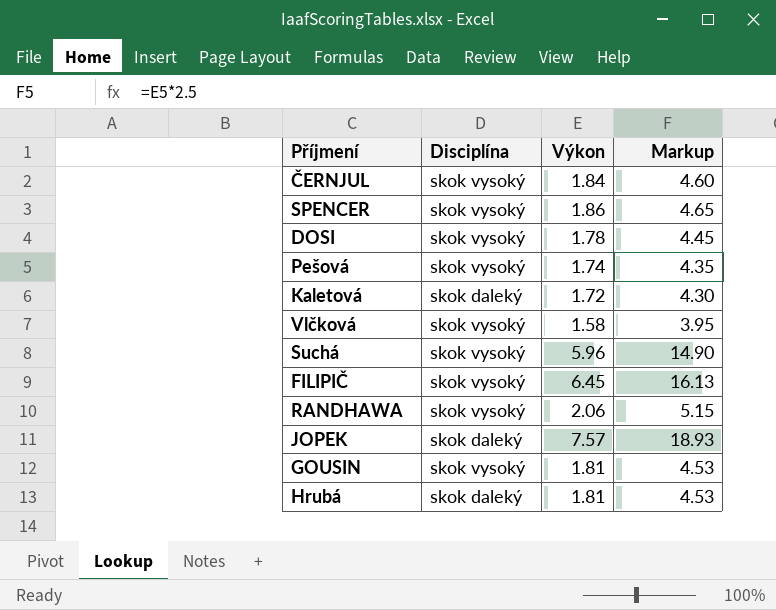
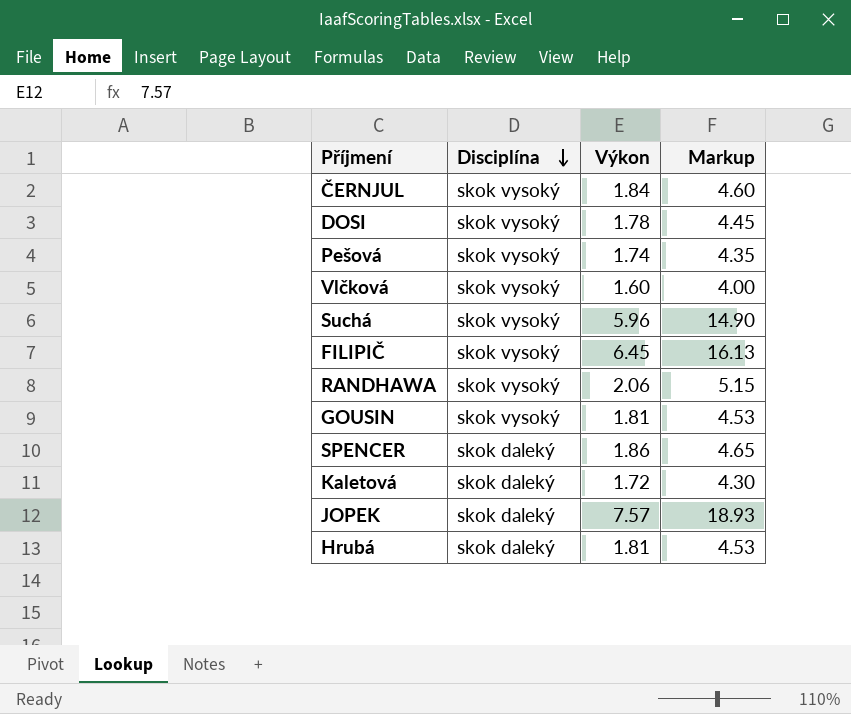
row order: none -> Disciplína descending
Vlčková | Výkon: 1.58 -> 1.60
Vlčková | Markup: 3.95 -> 4.00
SPENCER | Disciplína: skok vysoký -> skok daleký

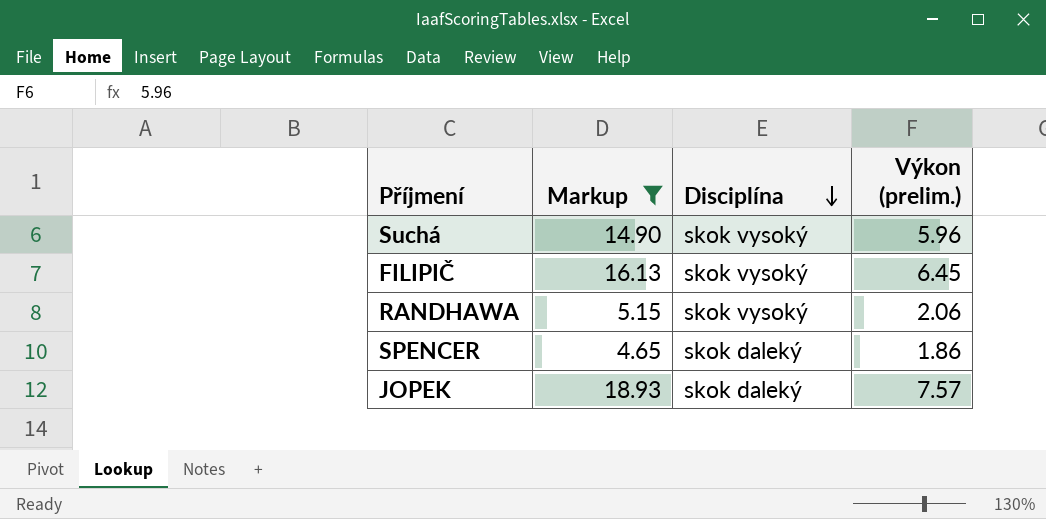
filter: none -> Markup >= 4.65
column Markup | position: 4 -> 2
column name: Výkon -> Výkon (prelim.)

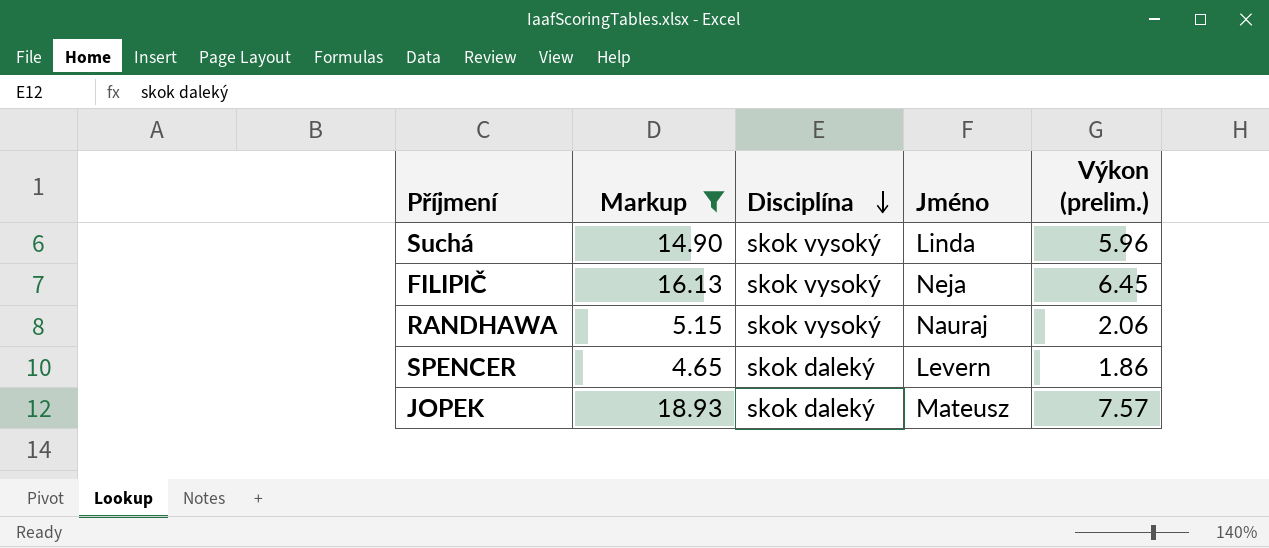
column Jméno | position: none -> 4

